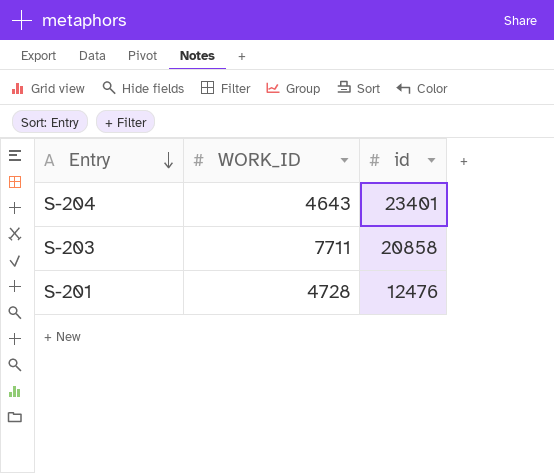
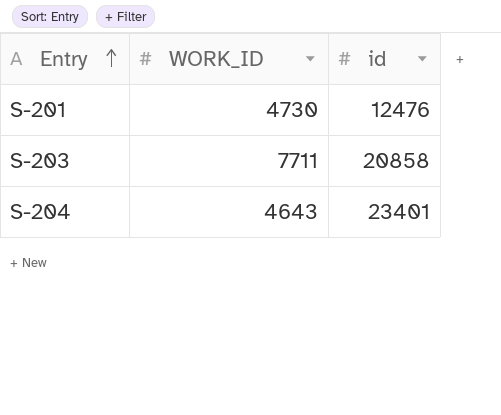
row order: Entry descending -> Entry ascending
S-201 | WORK_ID: 4728 -> 4730

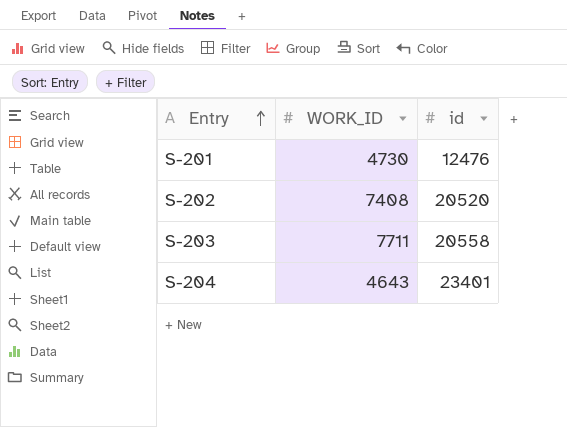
row S-202: none -> 7408 | 20520
S-203 | id: 20858 -> 20558

